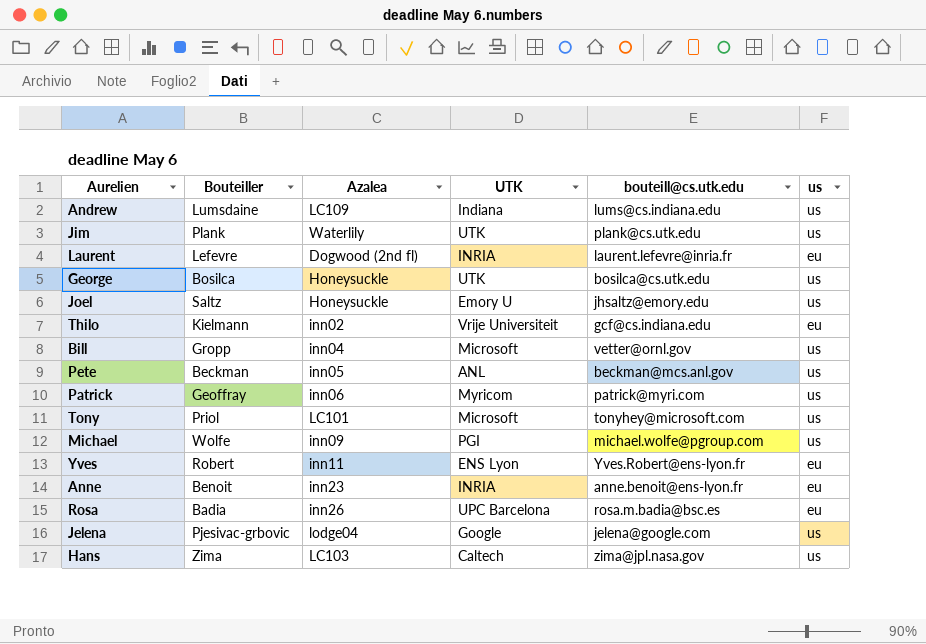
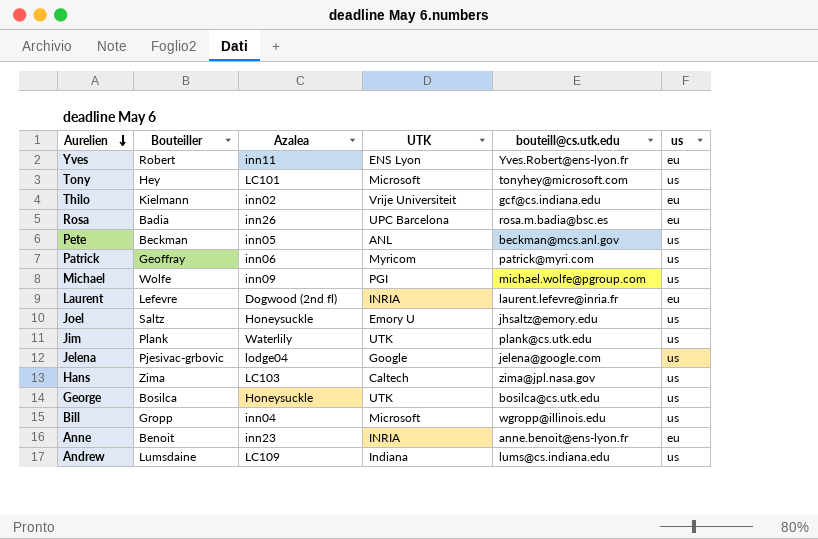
row order: none -> Aurelien descending
Tony | Bouteiller: Priol -> Hey
Bill | bouteill@cs.utk.edu: vetter@ornl.gov -> wgropp@illinois.edu

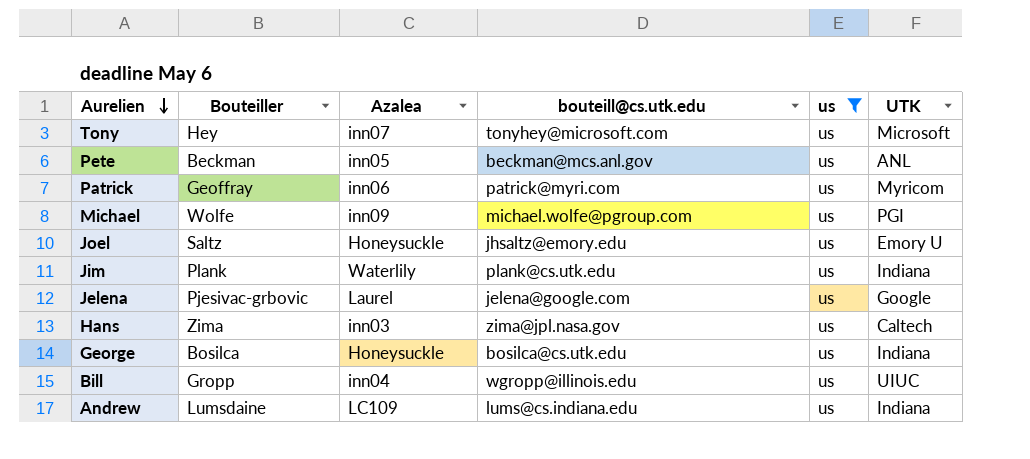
filter: none -> us = us
column UTK | position: 4 -> 6
Tony | Azalea: LC101 -> inn07
Jim | UTK: UTK -> Indiana
Jelena | Azalea: lodge04 -> Laurel
Hans | Azalea: LC103 -> inn03
George | UTK: UTK -> Indiana
Bill | UTK: Microsoft -> UIUC

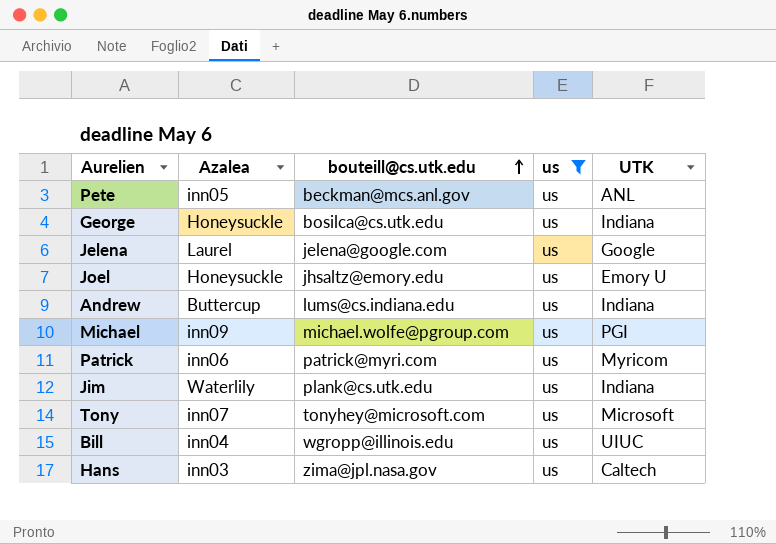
row order: Aurelien descending -> bouteill@cs.utk.edu ascending
column Bouteiller | position: 2 -> none
Andrew | Azalea: LC109 -> Buttercup

